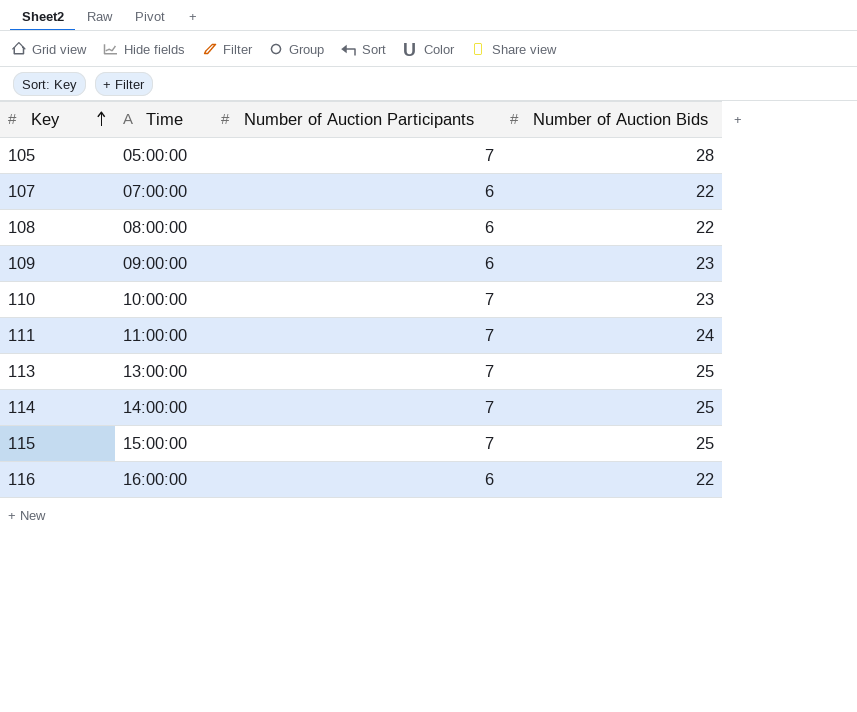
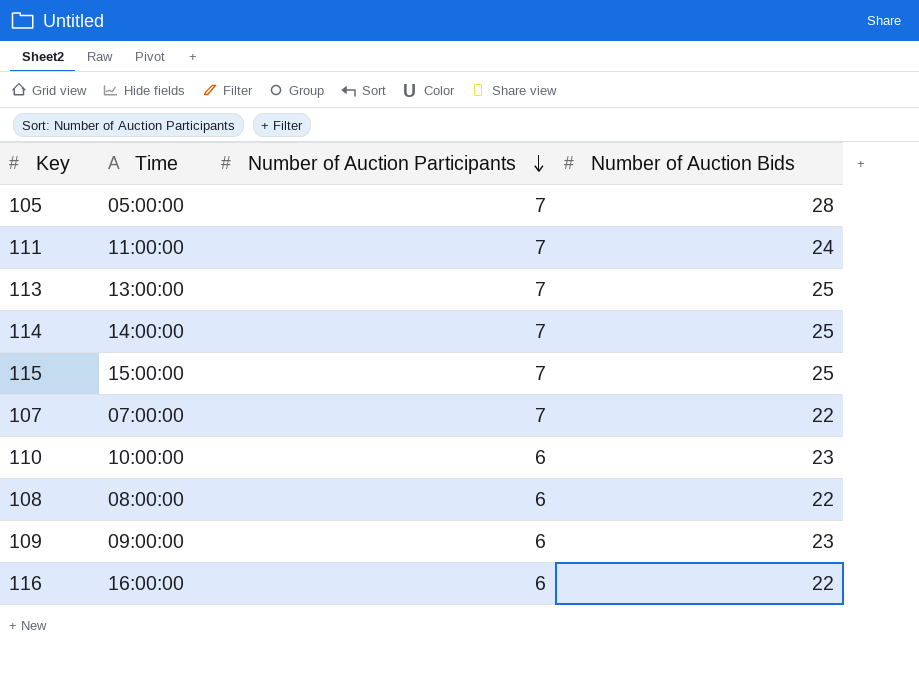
row order: Key ascending -> Number of Auction Participants descending
107 | Number of Auction Participants: 6 -> 7
110 | Number of Auction Participants: 7 -> 6

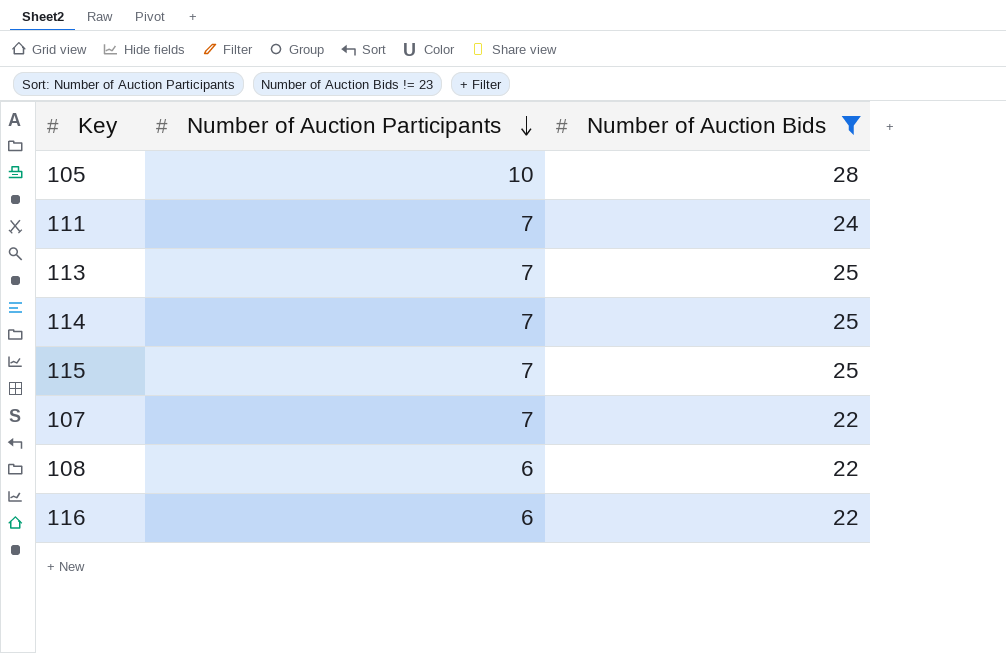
filter: none -> Number of Auction Bids != 23
column Time | position: 2 -> none
105 | Number of Auction Participants: 7 -> 10

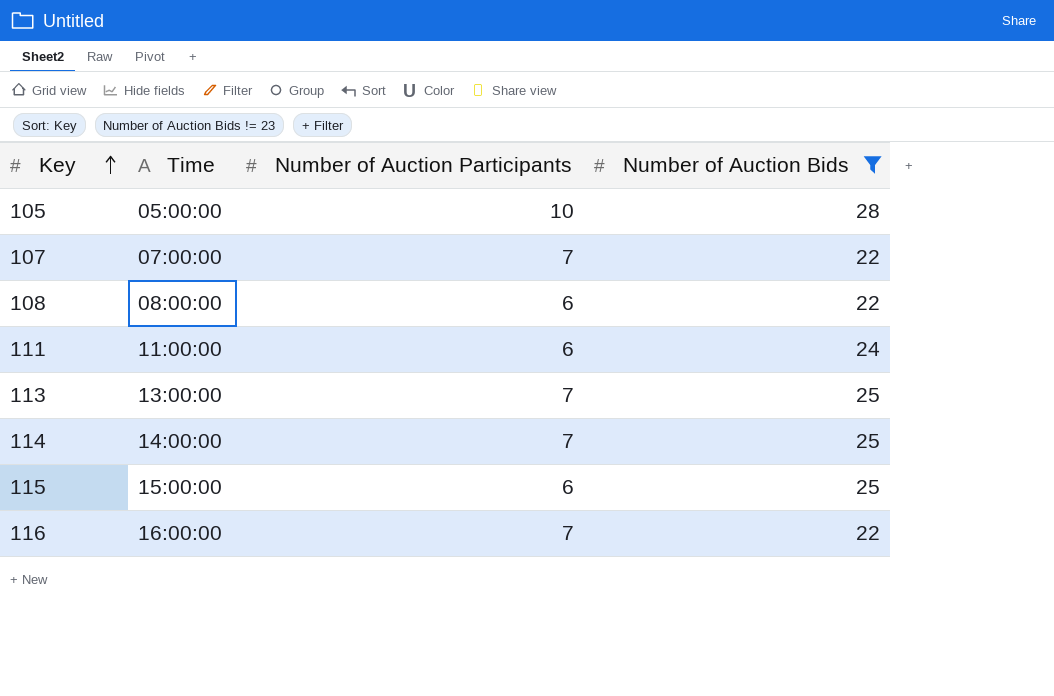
row order: Number of Auction Participants descending -> Key ascending
column Time | position: none -> 2
111 | Number of Auction Participants: 7 -> 6
115 | Number of Auction Participants: 7 -> 6
116 | Number of Auction Participants: 6 -> 7

